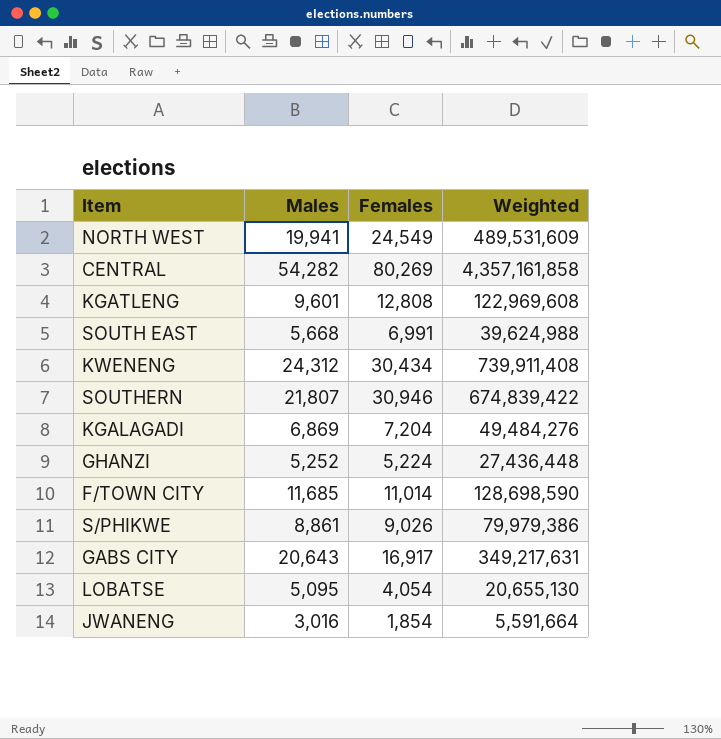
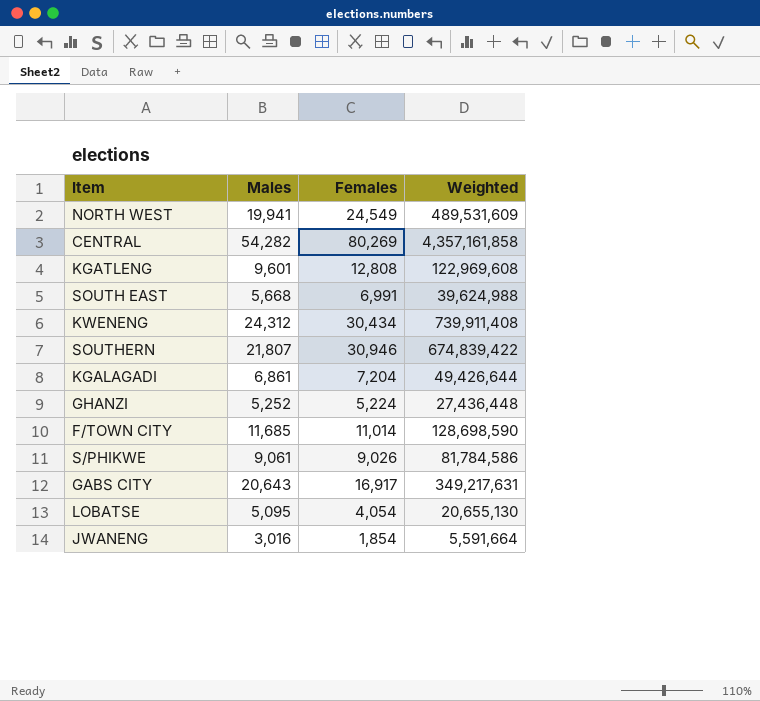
KGALAGADI | Males: 6,869 -> 6,861
KGALAGADI | Weighted: 49,484,276 -> 49,426,644
S/PHIKWE | Males: 8,861 -> 9,061
S/PHIKWE | Weighted: 79,979,386 -> 81,784,586

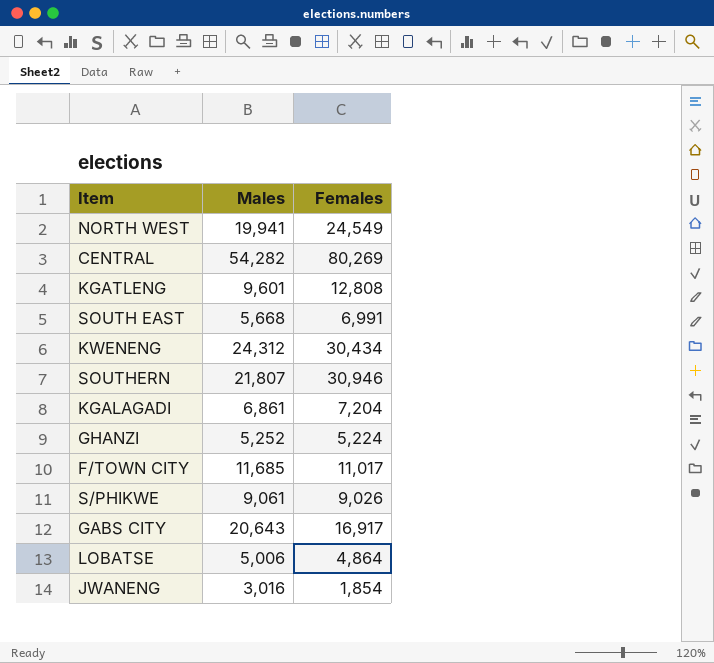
column Weighted | formula: [Males] * [Females] -> none
F/TOWN CITY | Females: 11,014 -> 11,017
LOBATSE | Males: 5,095 -> 5,006
LOBATSE | Females: 4,054 -> 4,864

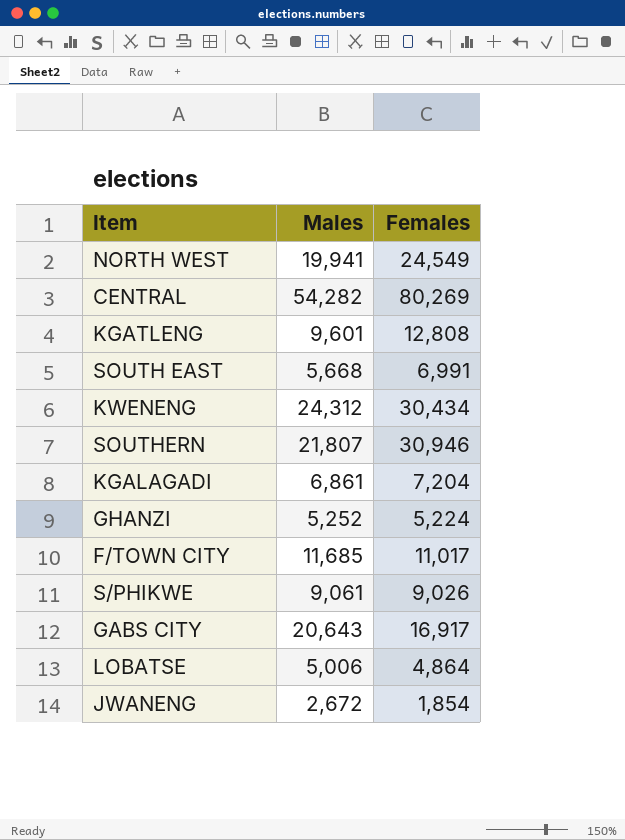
JWANENG | Males: 3,016 -> 2,672

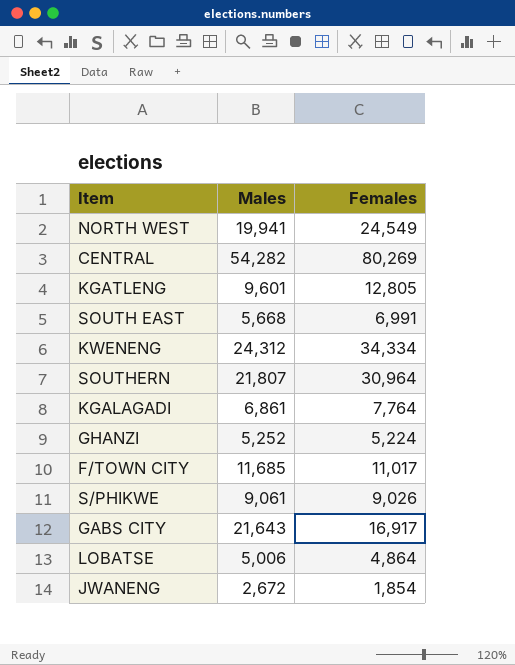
KGATLENG | Females: 12,808 -> 12,805
KWENENG | Females: 30,434 -> 34,334
SOUTHERN | Females: 30,946 -> 30,964
KGALAGADI | Females: 7,204 -> 7,764
GABS CITY | Males: 20,643 -> 21,643

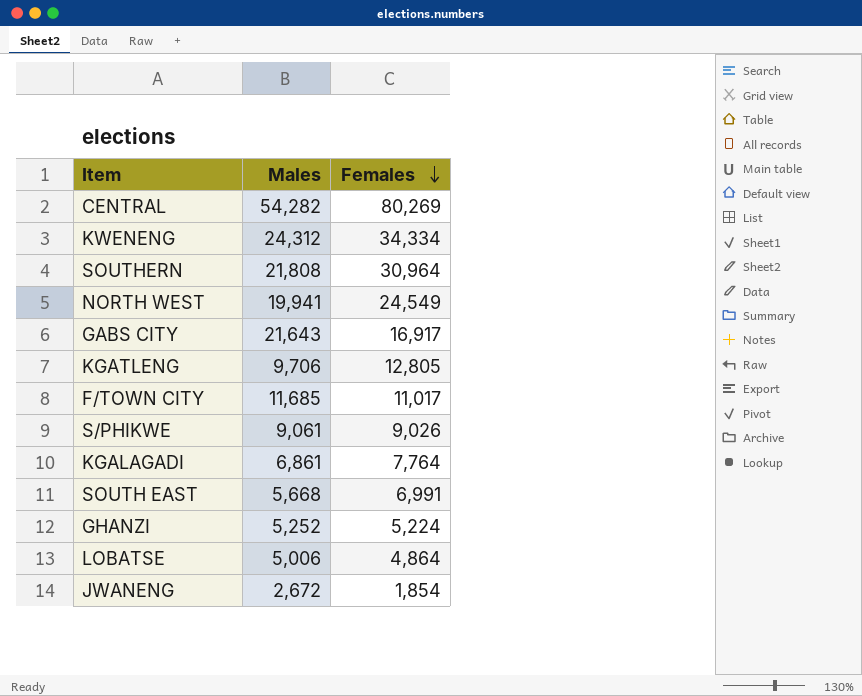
row order: none -> Females descending
SOUTHERN | Males: 21,807 -> 21,808
KGATLENG | Males: 9,601 -> 9,706

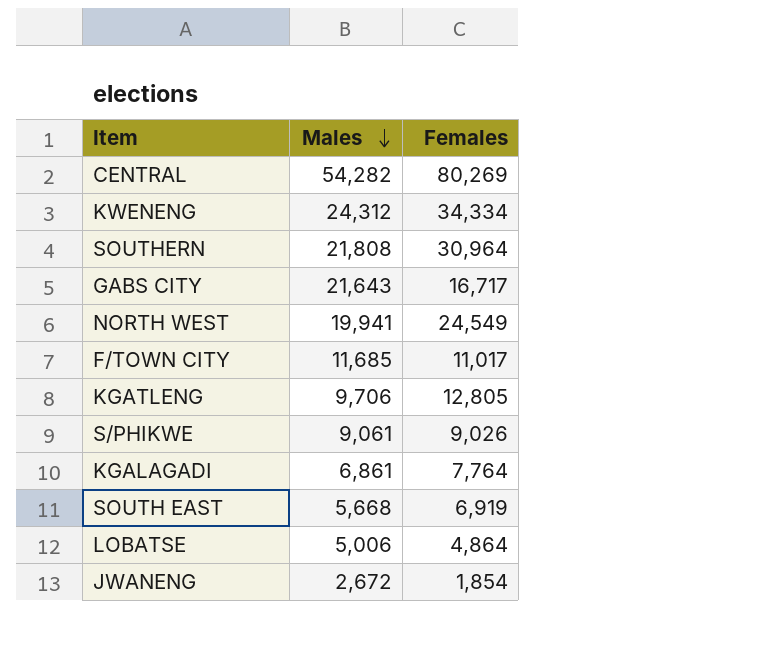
row order: Females descending -> Males descending
row GHANZI: 5,252 | 5,224 -> none
GABS CITY | Females: 16,917 -> 16,717
SOUTH EAST | Females: 6,991 -> 6,919

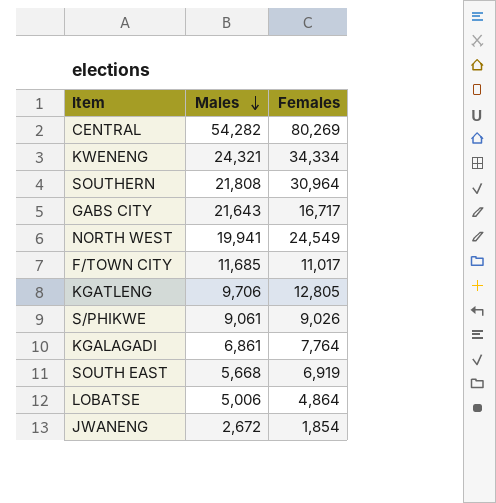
KWENENG | Males: 24,312 -> 24,321

